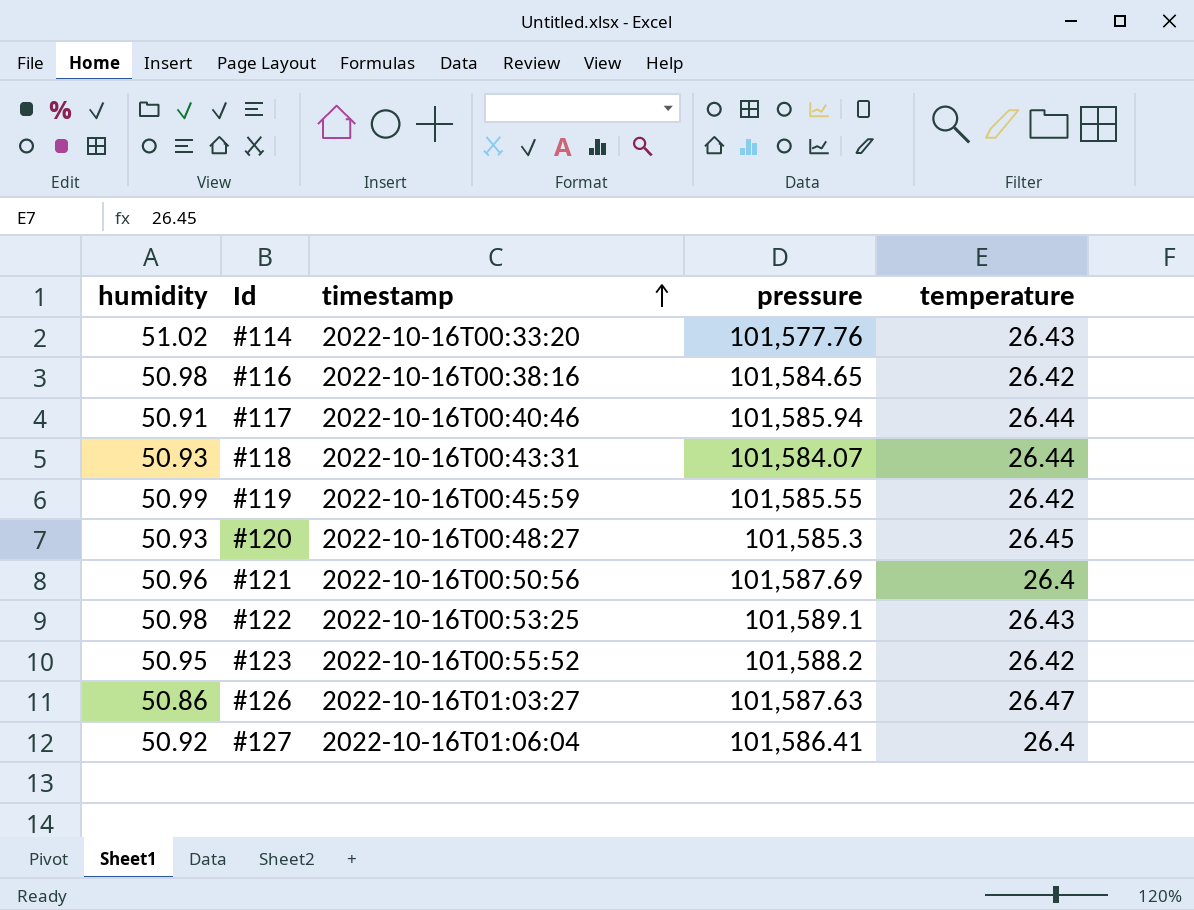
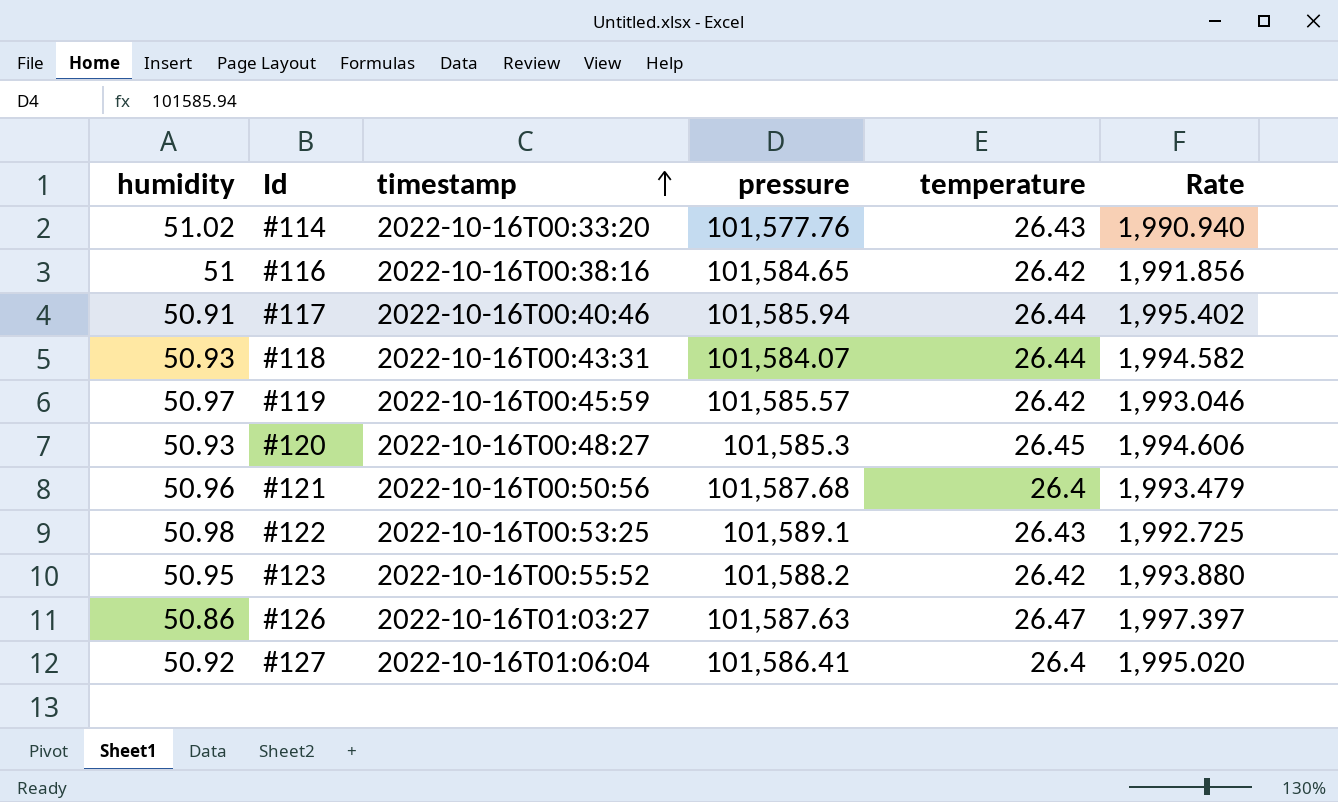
column Rate | formula: none -> [pressure] / [humidity]
#116 | humidity: 50.98 -> 51
#119 | humidity: 50.99 -> 50.97
#119 | pressure: 101,585.55 -> 101,585.57
#121 | pressure: 101,587.69 -> 101,587.68

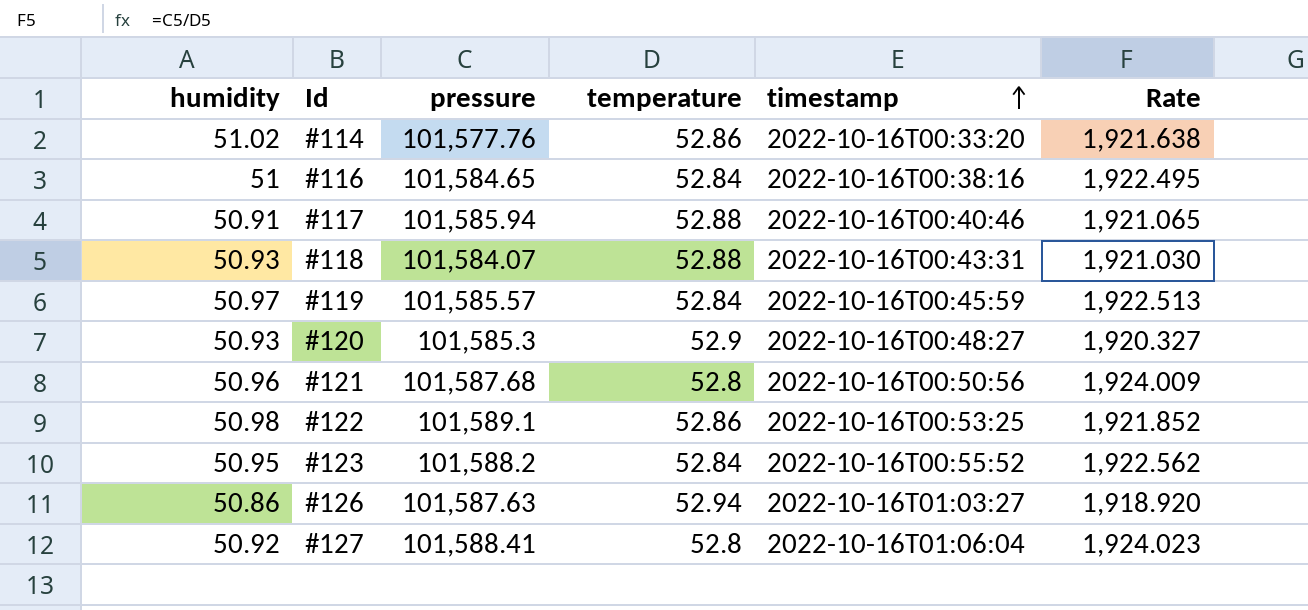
column timestamp | position: 3 -> 5
column Rate | formula: [pressure] / [humidity] -> [pressure] / [temperature]
#114 | temperature: 26.43 -> 52.86
#116 | temperature: 26.42 -> 52.84
#117 | temperature: 26.44 -> 52.88
#118 | temperature: 26.44 -> 52.88
#119 | temperature: 26.42 -> 52.84
#120 | temperature: 26.45 -> 52.9
#121 | temperature: 26.4 -> 52.8
#122 | temperature: 26.43 -> 52.86
#123 | temperature: 26.42 -> 52.84
#126 | temperature: 26.47 -> 52.94
#127 | pressure: 101,586.41 -> 101,588.41
#127 | temperature: 26.4 -> 52.8

